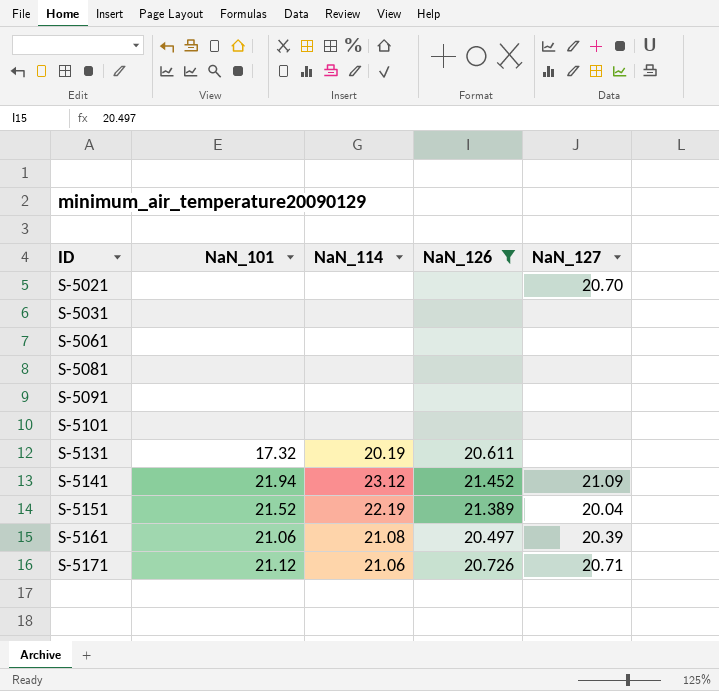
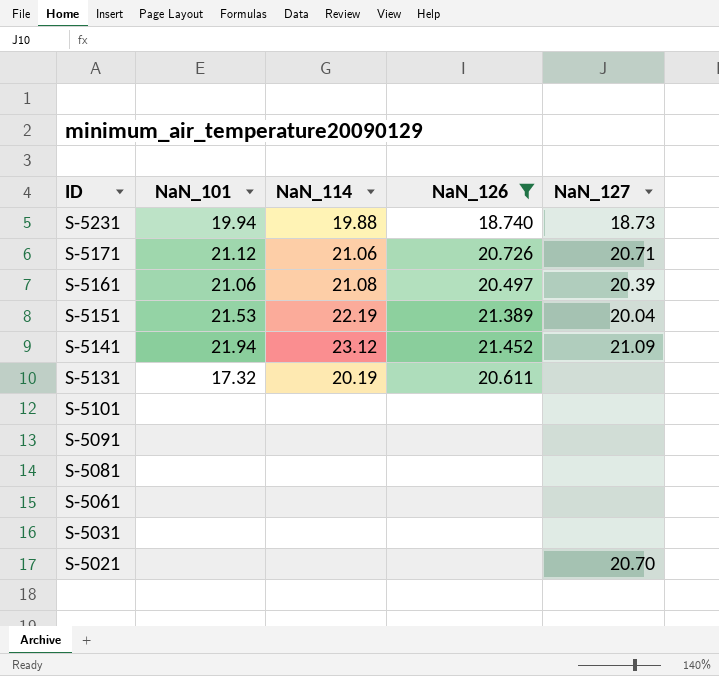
row order: ID ascending -> ID descending
row S-5231: none -> 19.94 | 19.88 | 18.740 | 18.73
S-5151 | NaN_101: 21.52 -> 21.53

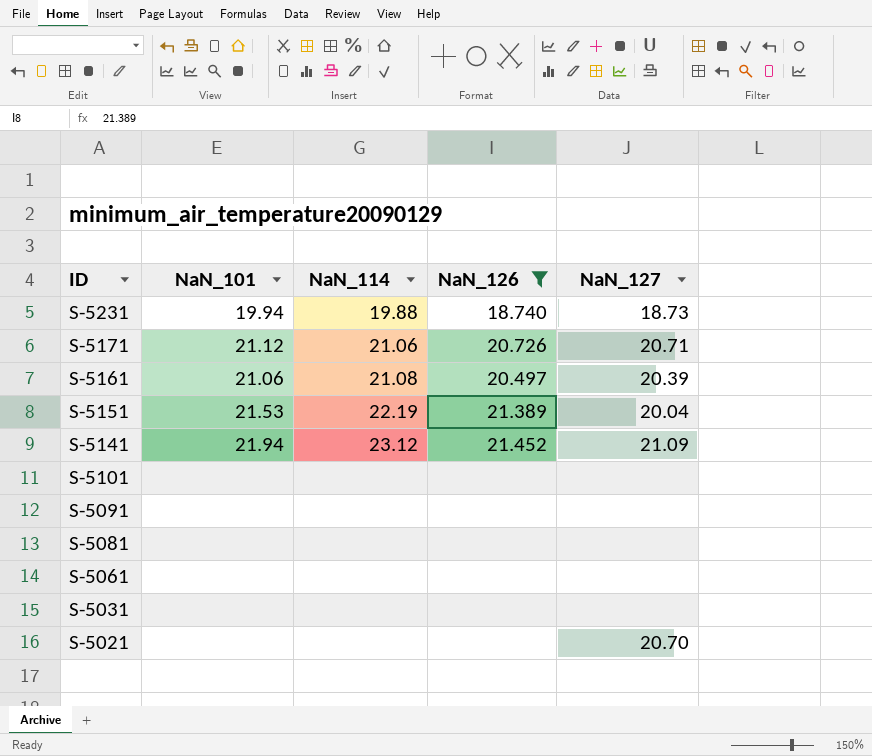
row S-5131: 17.32 | 20.19 | 20.611 | none -> none

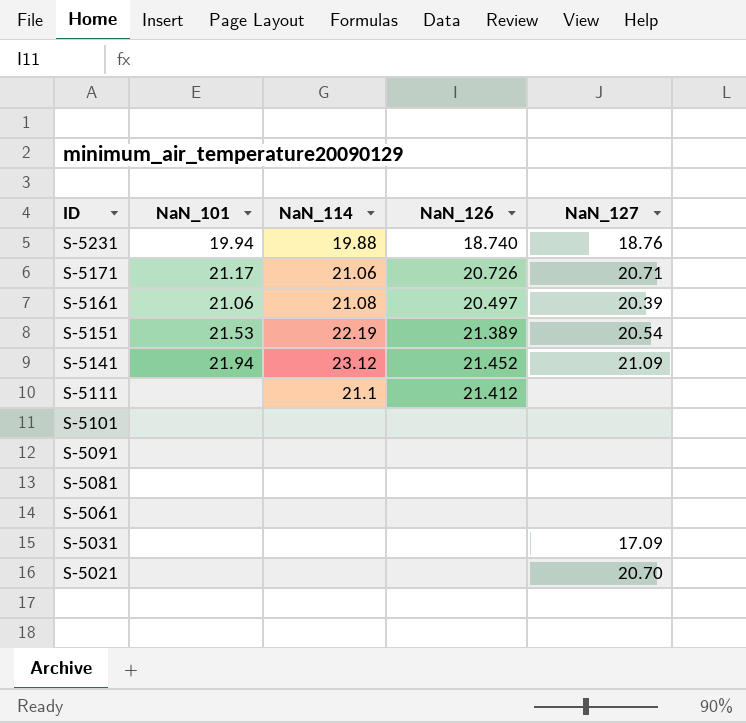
filter: NaN_126 != 21.412 -> none
S-5231 | NaN_127: 18.73 -> 18.76
S-5171 | NaN_101: 21.12 -> 21.17
S-5151 | NaN_127: 20.04 -> 20.54
S-5031 | NaN_127: none -> 17.09

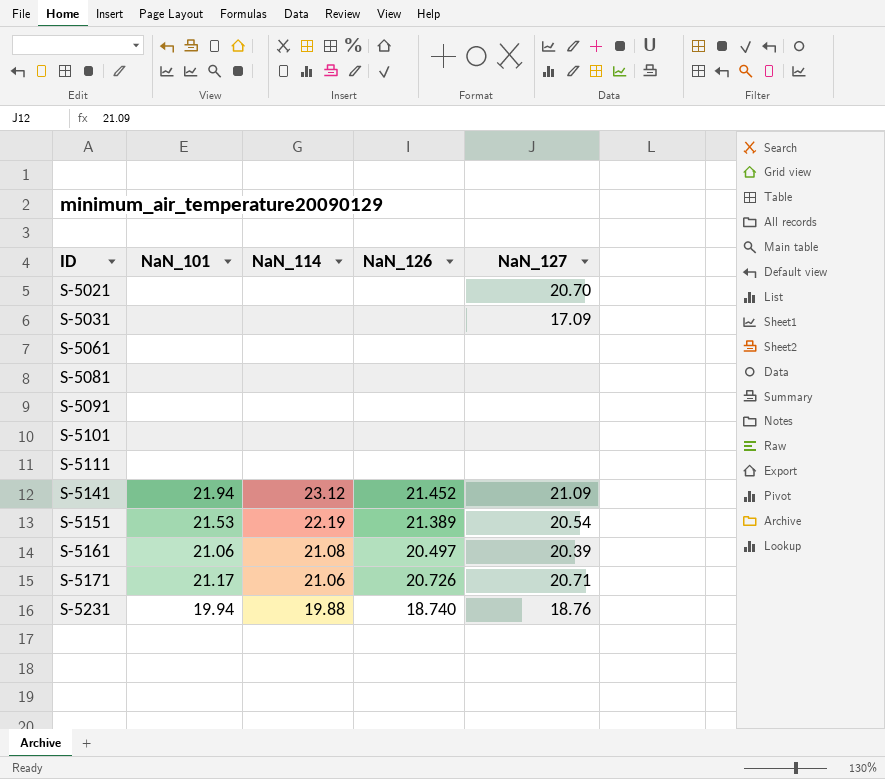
row order: ID descending -> ID ascending
S-5111 | NaN_114: 21.1 -> none
S-5111 | NaN_126: 21.412 -> none

